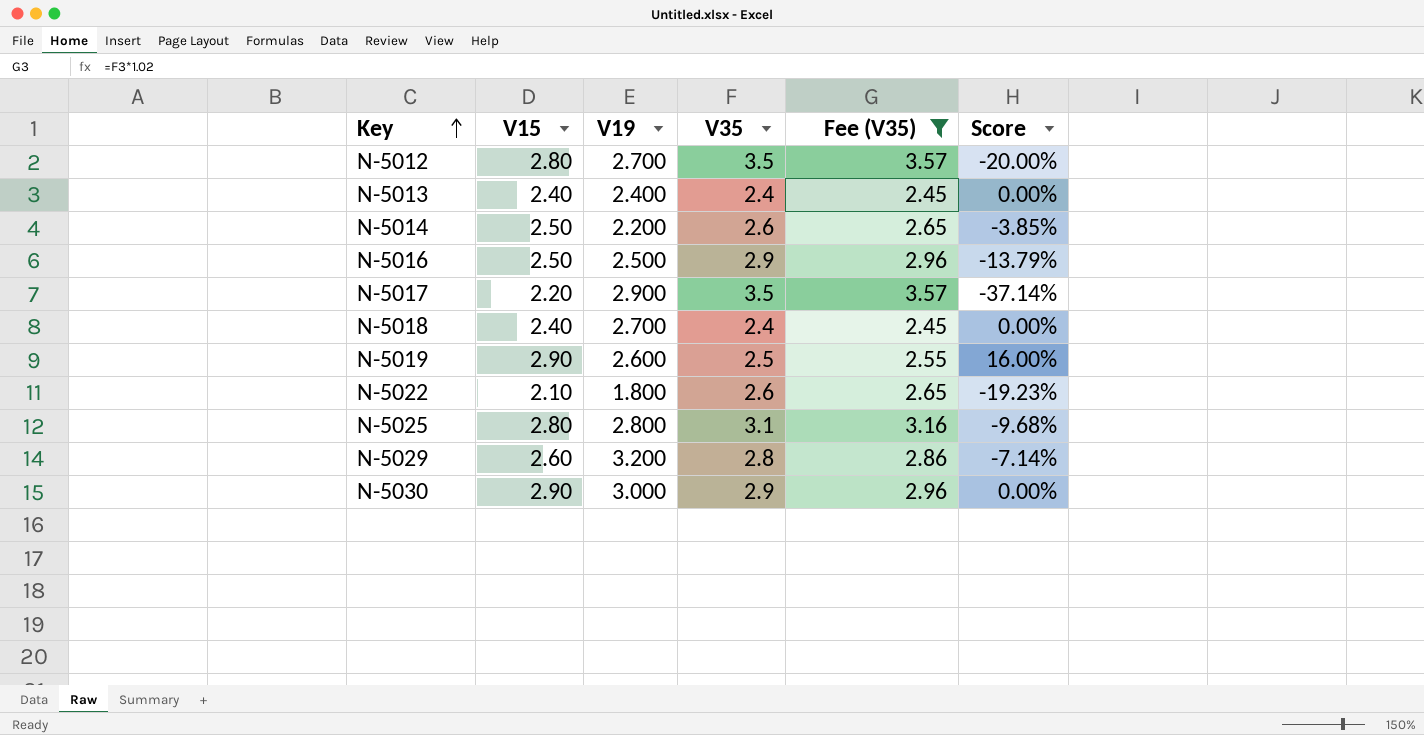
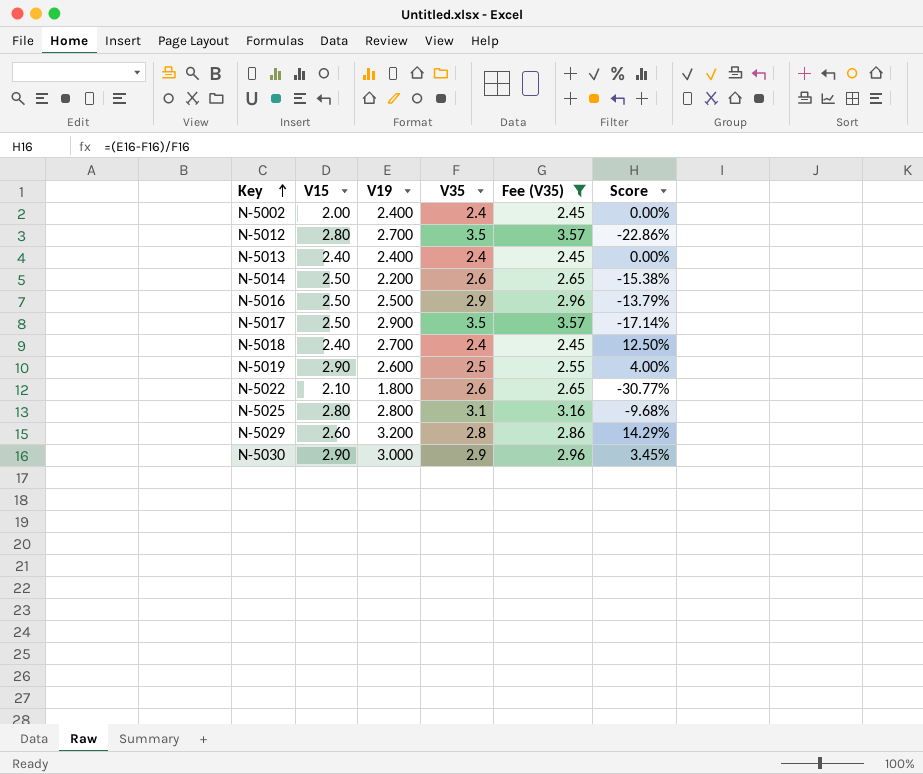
column Score | formula: ([V15] - [V35]) / [V35] -> ([V19] - [V35]) / [V35]
row N-5002: none -> 2.00 | 2.400 | 2.4 | 2.45 | 0.00%
N-5017 | V15: 2.20 -> 2.50

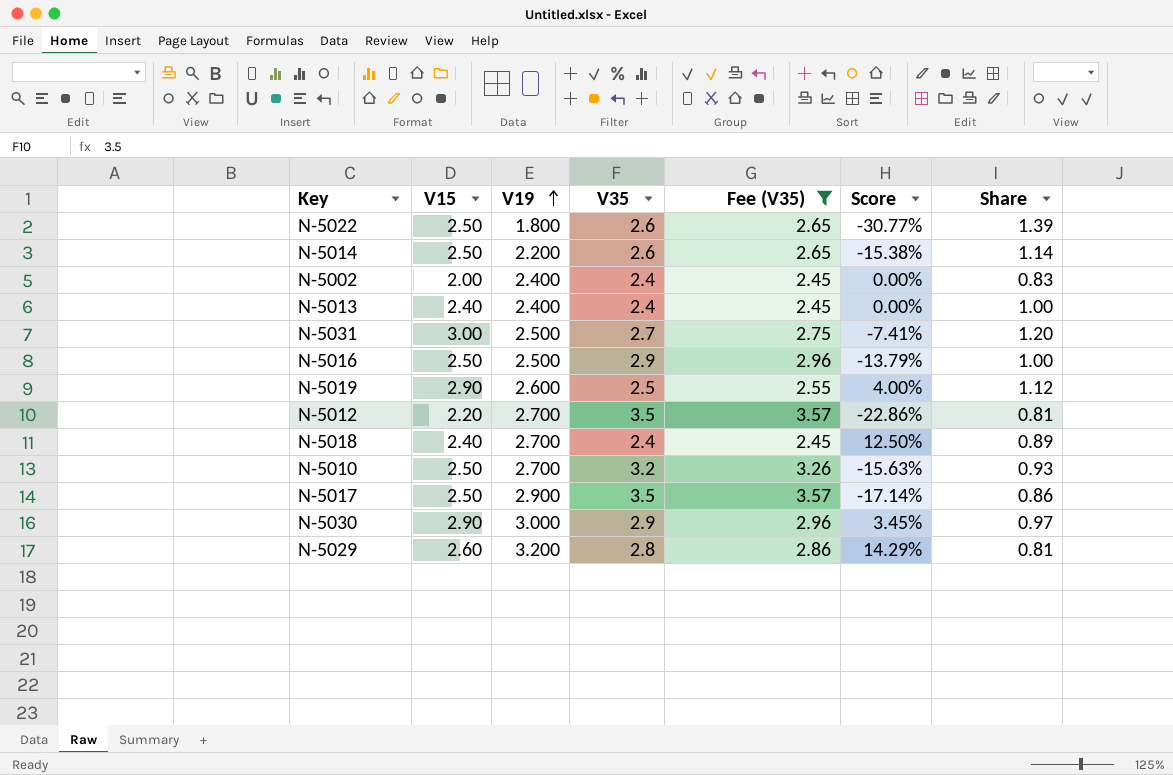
row order: Key ascending -> V19 ascending
column Share | formula: none -> [V15] / [V19]
row N-5025: 2.80 | 2.800 | 3.1 | 3.16 | -9.68% -> none
N-5022 | V15: 2.10 -> 2.50
row N-5031: none -> 3.00 | 2.500 | 2.7 | 2.75 | -7.41% | 1.20
N-5012 | V15: 2.80 -> 2.20
row N-5010: none -> 2.50 | 2.700 | 3.2 | 3.26 | -15.63% | 0.93

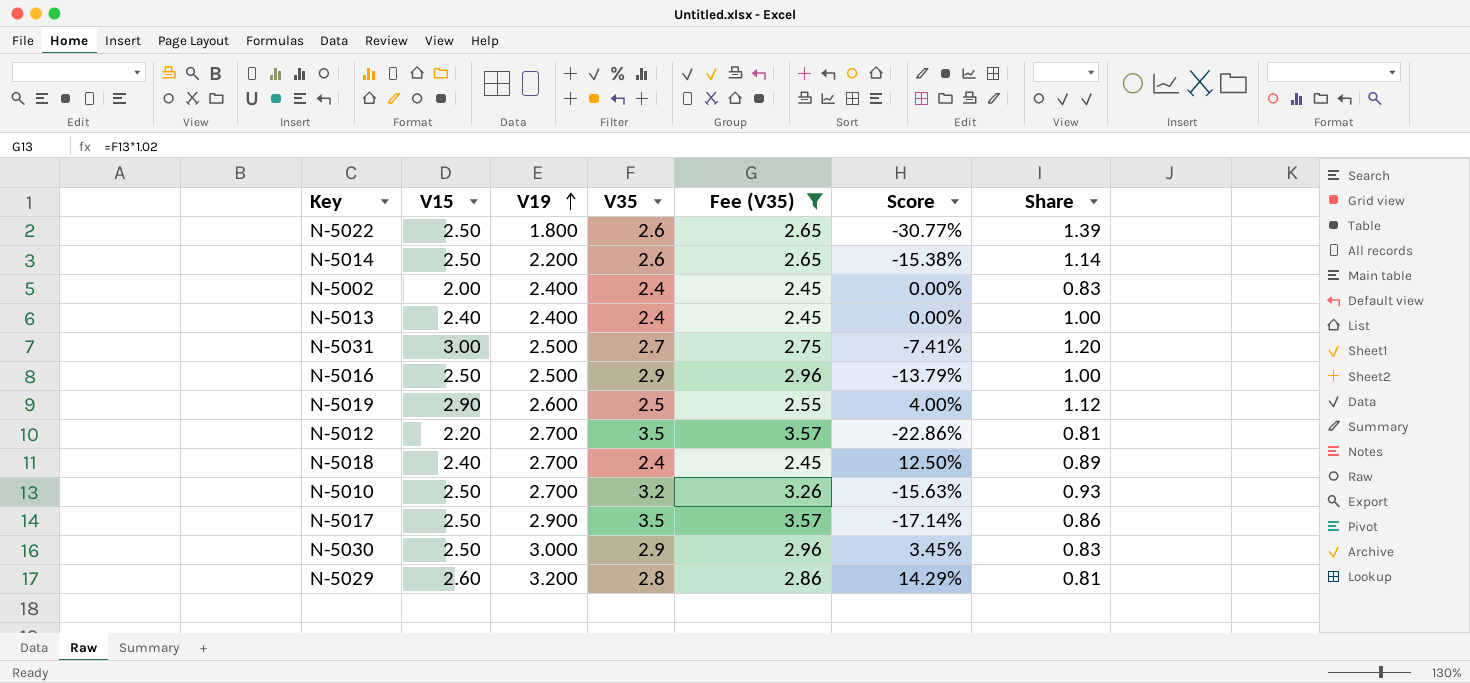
N-5030 | V15: 2.90 -> 2.50
N-5030 | Share: 0.97 -> 0.83

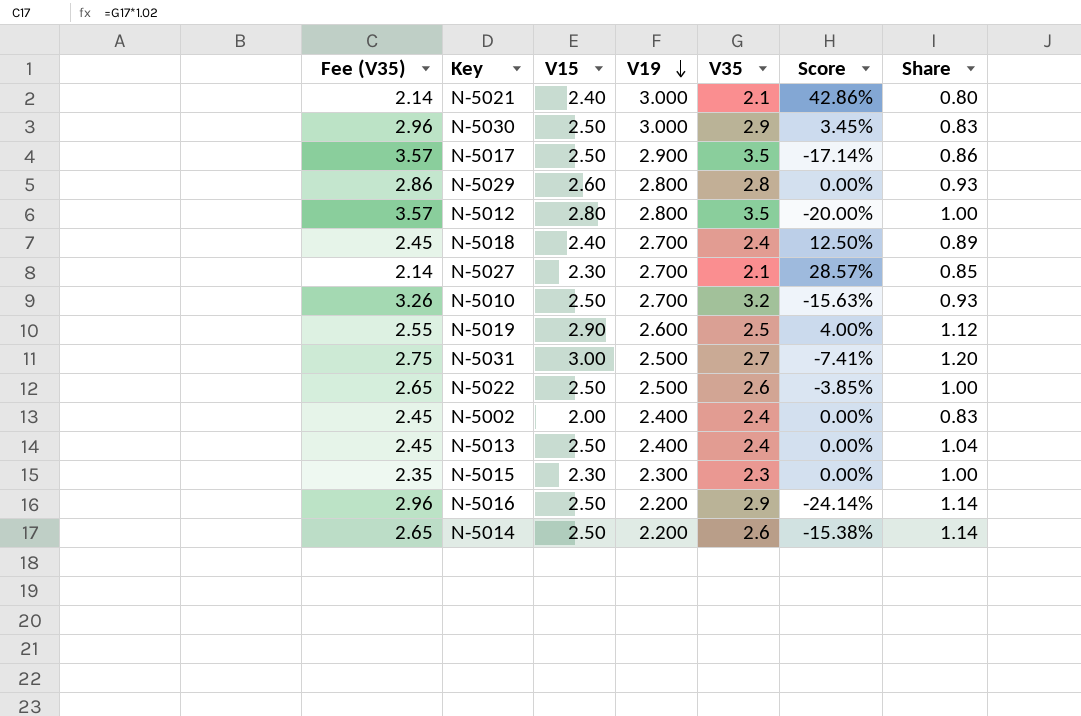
filter: Fee (V35) >= 2.45 -> none
row order: V19 ascending -> V19 descending
column Fee (V35) | position: 5 -> 1
N-5029 | V19: 3.200 -> 2.800
N-5029 | Score: 14.29% -> 0.00%
N-5029 | Share: 0.81 -> 0.93
N-5012 | V15: 2.20 -> 2.80
N-5012 | V19: 2.700 -> 2.800
N-5012 | Score: -22.86% -> -20.00%
N-5012 | Share: 0.81 -> 1.00
N-5022 | V19: 1.800 -> 2.500
N-5022 | Score: -30.77% -> -3.85%
N-5022 | Share: 1.39 -> 1.00
N-5013 | V15: 2.40 -> 2.50
N-5013 | Share: 1.00 -> 1.04
N-5016 | V19: 2.500 -> 2.200
N-5016 | Score: -13.79% -> -24.14%
N-5016 | Share: 1.00 -> 1.14

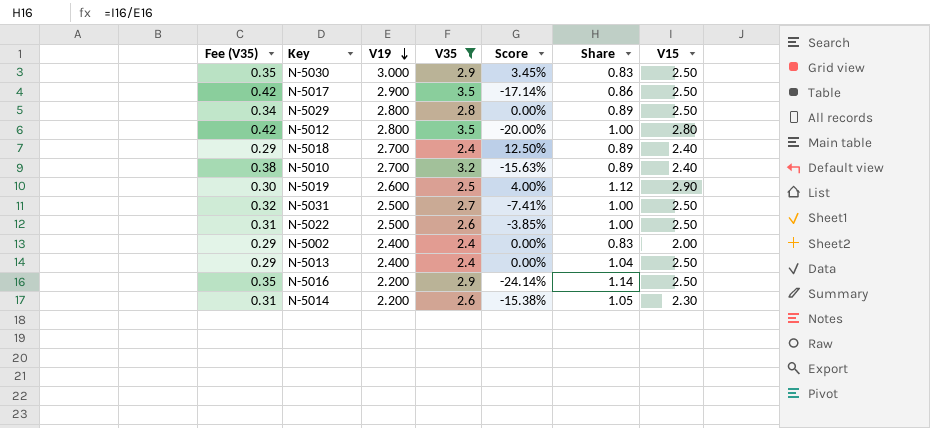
filter: none -> V35 >= 2.4
column Fee (V35) | formula: [V35] * 1.02 -> [V35] * 0.12
column V15 | position: 3 -> 7
N-5029 | Share: 0.93 -> 0.89
N-5029 | V15: 2.60 -> 2.50
N-5010 | Share: 0.93 -> 0.89
N-5010 | V15: 2.50 -> 2.40
N-5031 | Share: 1.20 -> 1.00
N-5031 | V15: 3.00 -> 2.50
N-5014 | Share: 1.14 -> 1.05
N-5014 | V15: 2.50 -> 2.30

